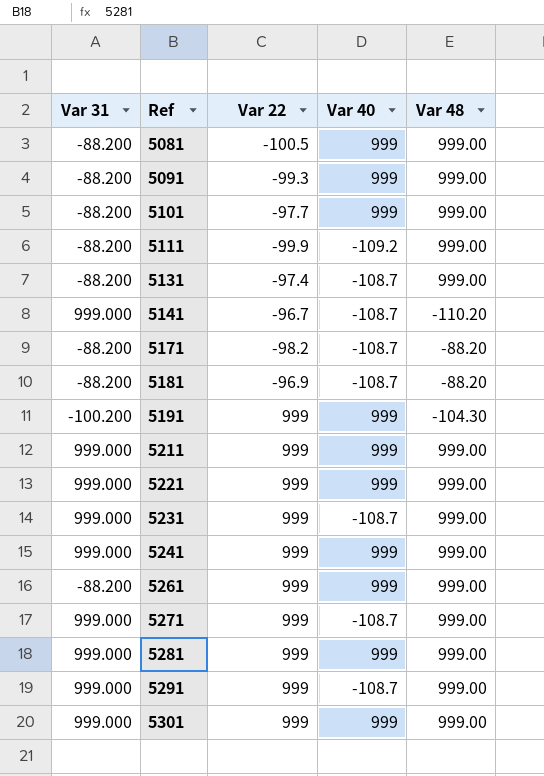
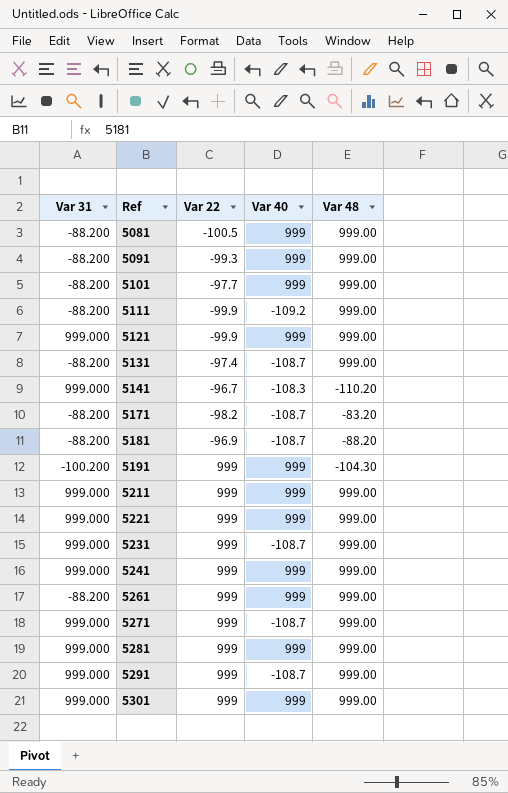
row 5121: none -> 999.000 | -99.9 | 999 | 999.00
5141 | Var 40: -108.7 -> -108.3
5171 | Var 48: -88.20 -> -83.20

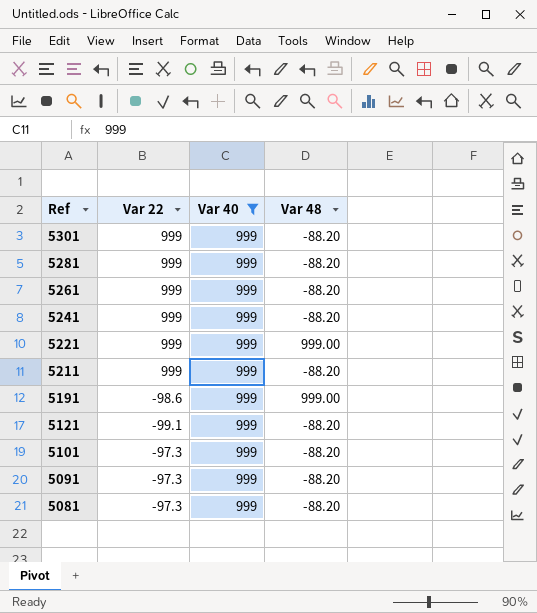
filter: none -> Var 40 = 999
row order: Ref ascending -> Ref descending
column Var 31 | position: 1 -> none
5301 | Var 48: 999.00 -> -88.20
5281 | Var 48: 999.00 -> -88.20
5261 | Var 48: 999.00 -> -88.20
5241 | Var 48: 999.00 -> -88.20
5211 | Var 48: 999.00 -> -88.20
5191 | Var 22: 999 -> -98.6
5191 | Var 48: -104.30 -> 999.00
5121 | Var 22: -99.9 -> -99.1
5121 | Var 48: 999.00 -> -88.20
5101 | Var 22: -97.7 -> -97.3
5101 | Var 48: 999.00 -> -88.20
5091 | Var 22: -99.3 -> -97.3
5091 | Var 48: 999.00 -> -88.20
5081 | Var 22: -100.5 -> -97.3
5081 | Var 48: 999.00 -> -88.20

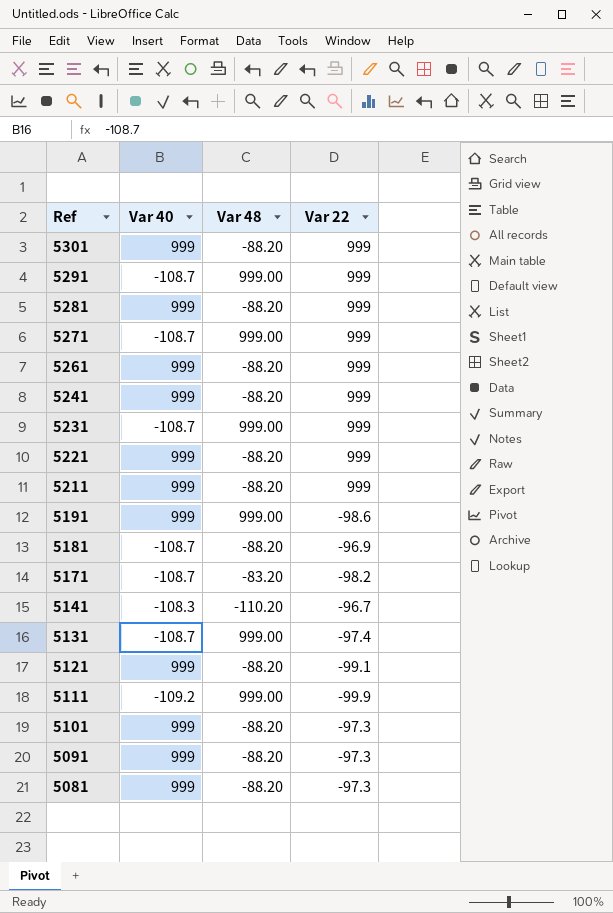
filter: Var 40 = 999 -> none
column Var 22 | position: 2 -> 4
5221 | Var 48: 999.00 -> -88.20

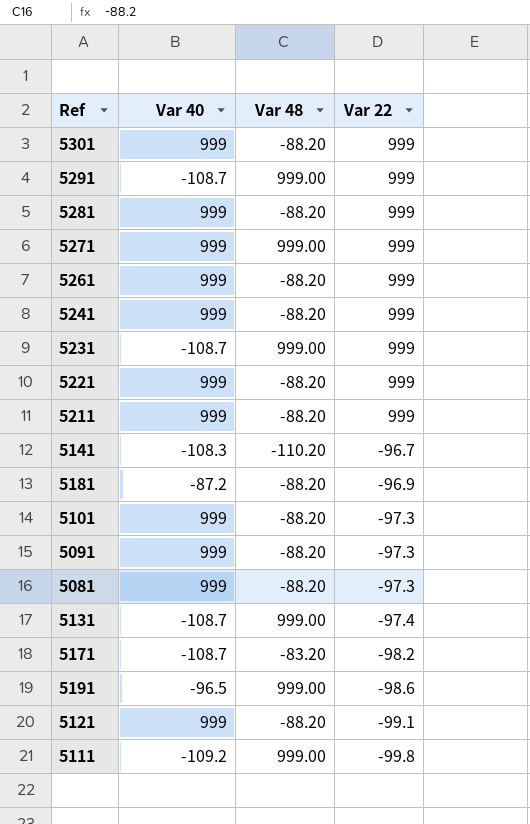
row order: Ref descending -> Var 22 descending
5271 | Var 40: -108.7 -> 999
5181 | Var 40: -108.7 -> -87.2
5191 | Var 40: 999 -> -96.5
5111 | Var 22: -99.9 -> -99.8

